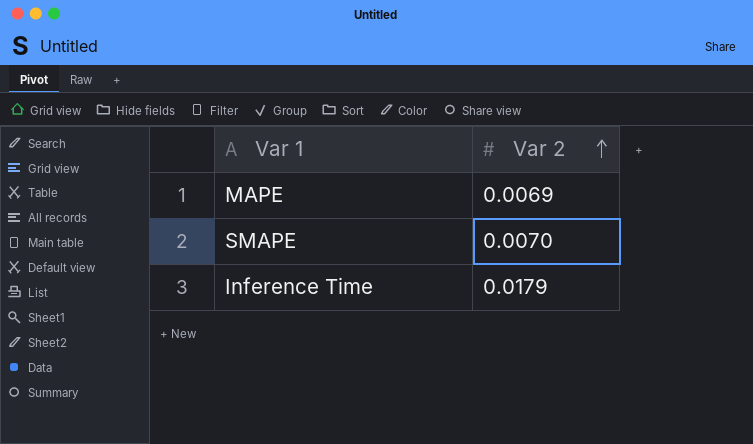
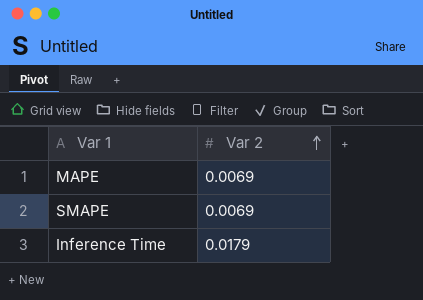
SMAPE | Var 2: 0.0070 -> 0.0069

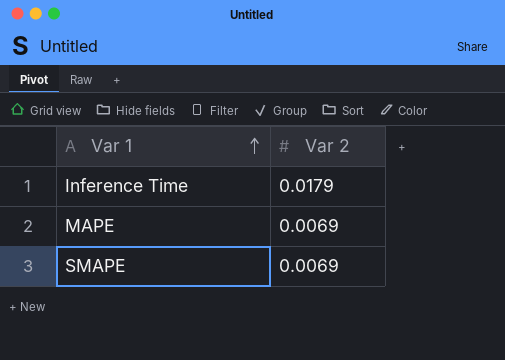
row order: Var 2 ascending -> Var 1 ascending

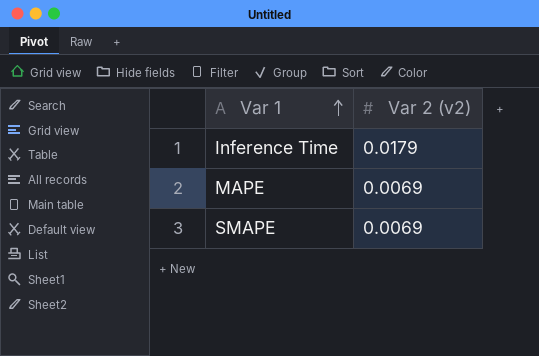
column name: Var 2 -> Var 2 (v2)

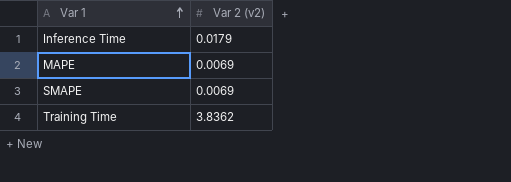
row Training Time: none -> 3.8362

